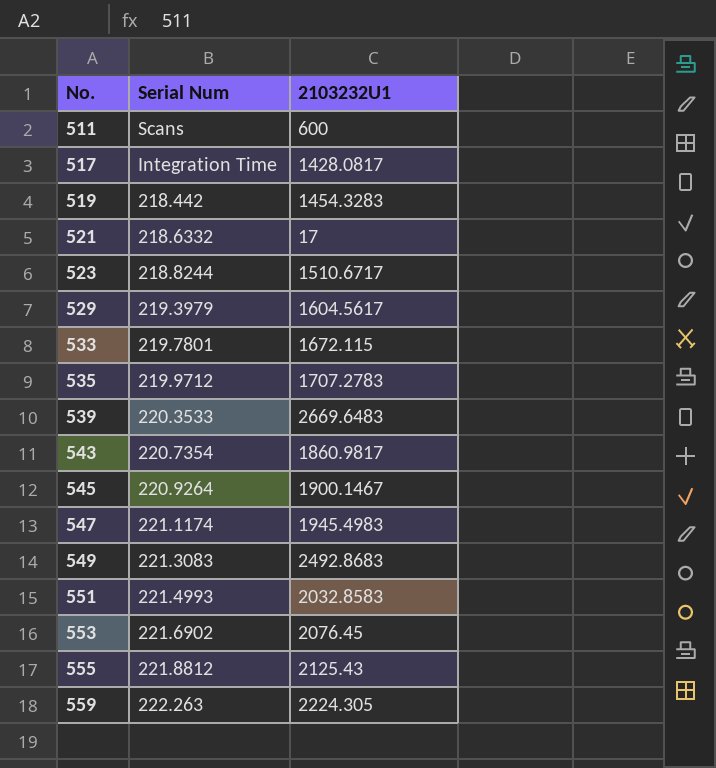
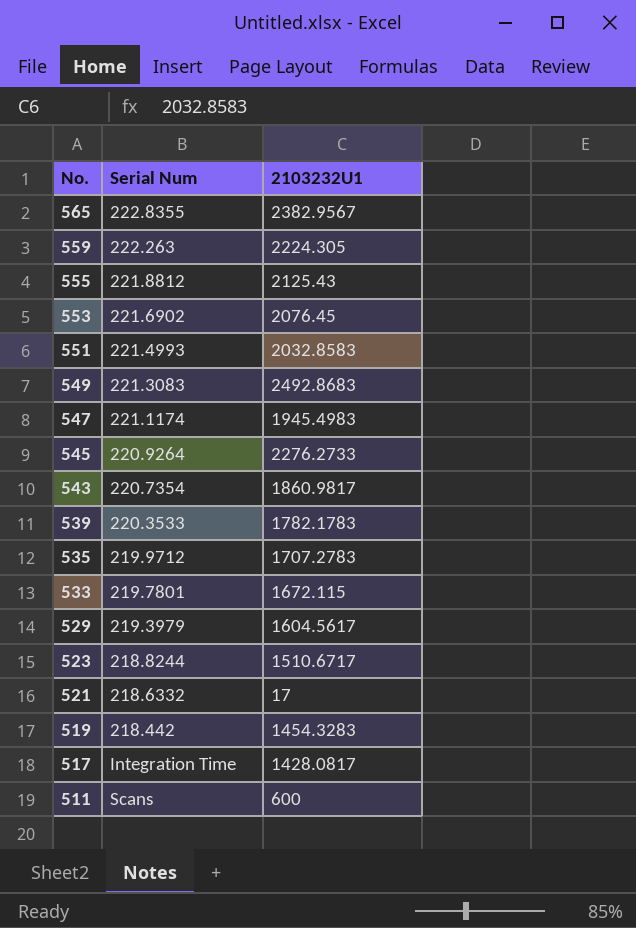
row order: No. ascending -> No. descending
row 565: none -> 222.8355 | 2382.9567
545 | 2103232U1: 1900.1467 -> 2276.2733
539 | 2103232U1: 2669.6483 -> 1782.1783

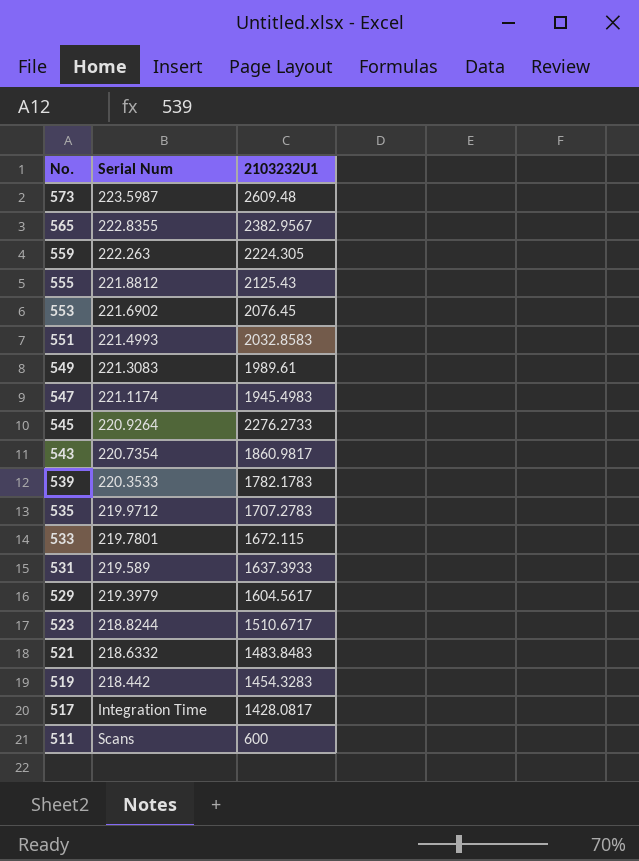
row 573: none -> 223.5987 | 2609.48
549 | 2103232U1: 2492.8683 -> 1989.61
row 531: none -> 219.589 | 1637.3933
521 | 2103232U1: 17 -> 1483.8483

